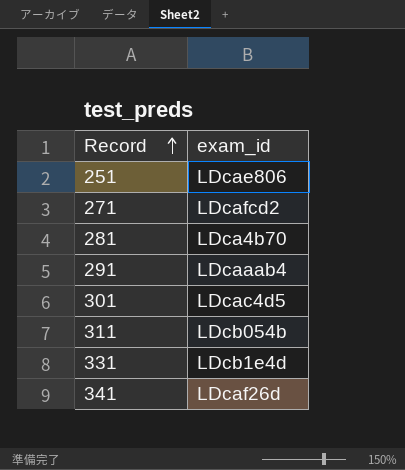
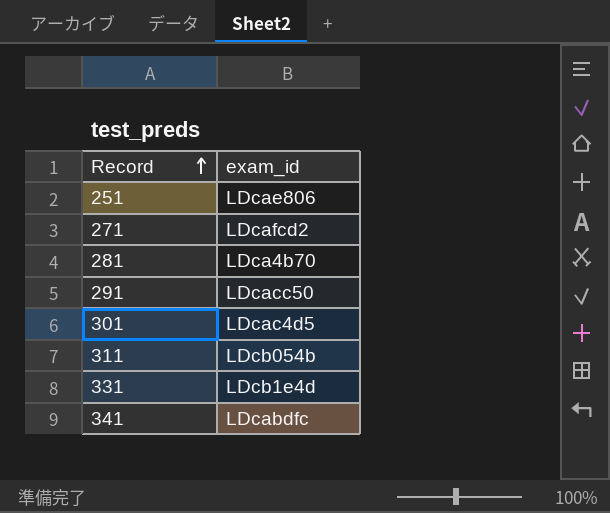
291 | exam_id: LDcaaab4 -> LDcacc50
341 | exam_id: LDcaf26d -> LDcabdfc

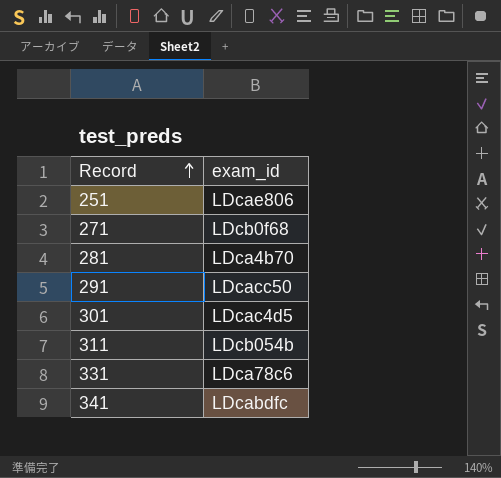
271 | exam_id: LDcafcd2 -> LDcb0f68
331 | exam_id: LDcb1e4d -> LDca78c6

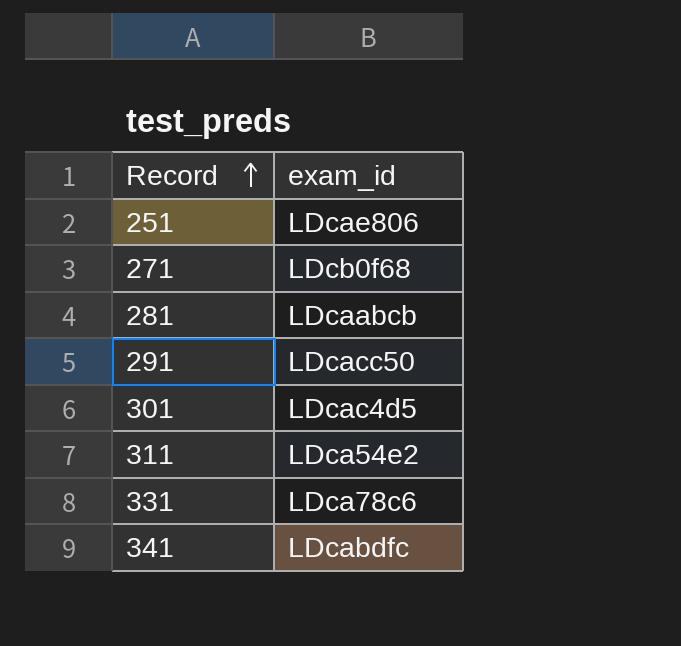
281 | exam_id: LDca4b70 -> LDcaabcb
311 | exam_id: LDcb054b -> LDca54e2

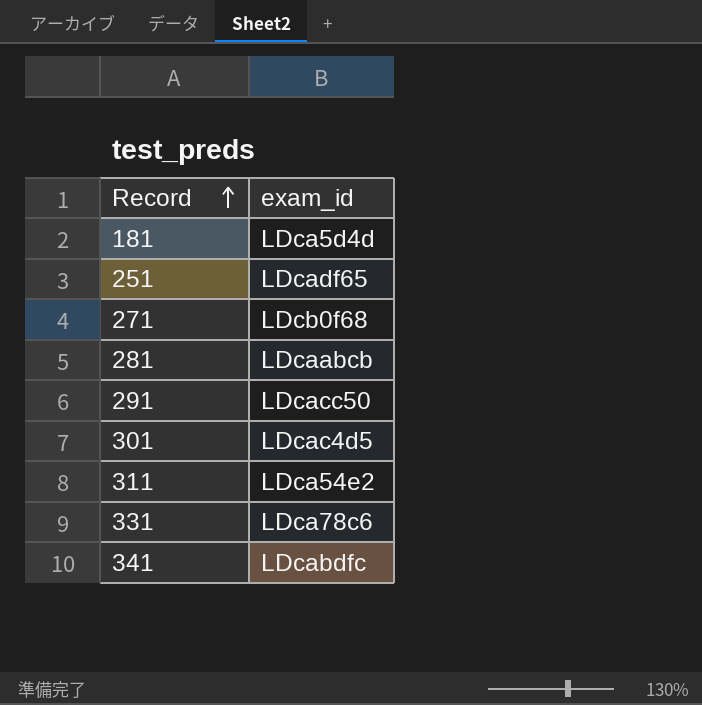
row 181: none -> LDca5d4d
251 | exam_id: LDcae806 -> LDcadf65

